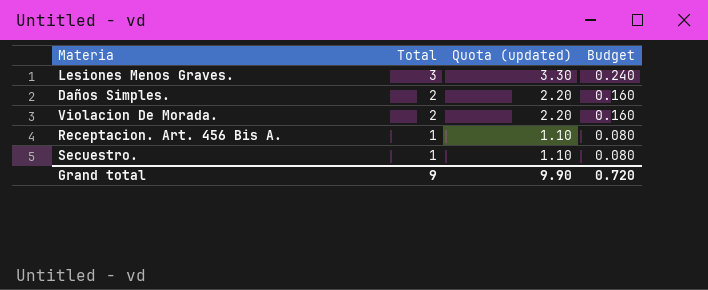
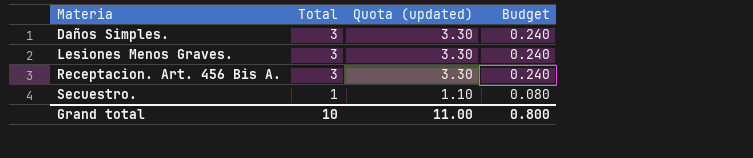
row order: Total descending -> Materia ascending
row Violacion De Morada.: 2 | 2.20 | 0.160 -> none
Daños Simples. | Total: 2 -> 3
Daños Simples. | Quota (updated): 2.20 -> 3.30
Daños Simples. | Budget: 0.160 -> 0.240
Receptacion. Art. 456 Bis A. | Total: 1 -> 3
Receptacion. Art. 456 Bis A. | Quota (updated): 1.10 -> 3.30
Receptacion. Art. 456 Bis A. | Budget: 0.080 -> 0.240
Grand total | Total: 9 -> 10
Grand total | Quota (updated): 9.90 -> 11.00
Grand total | Budget: 0.720 -> 0.800

